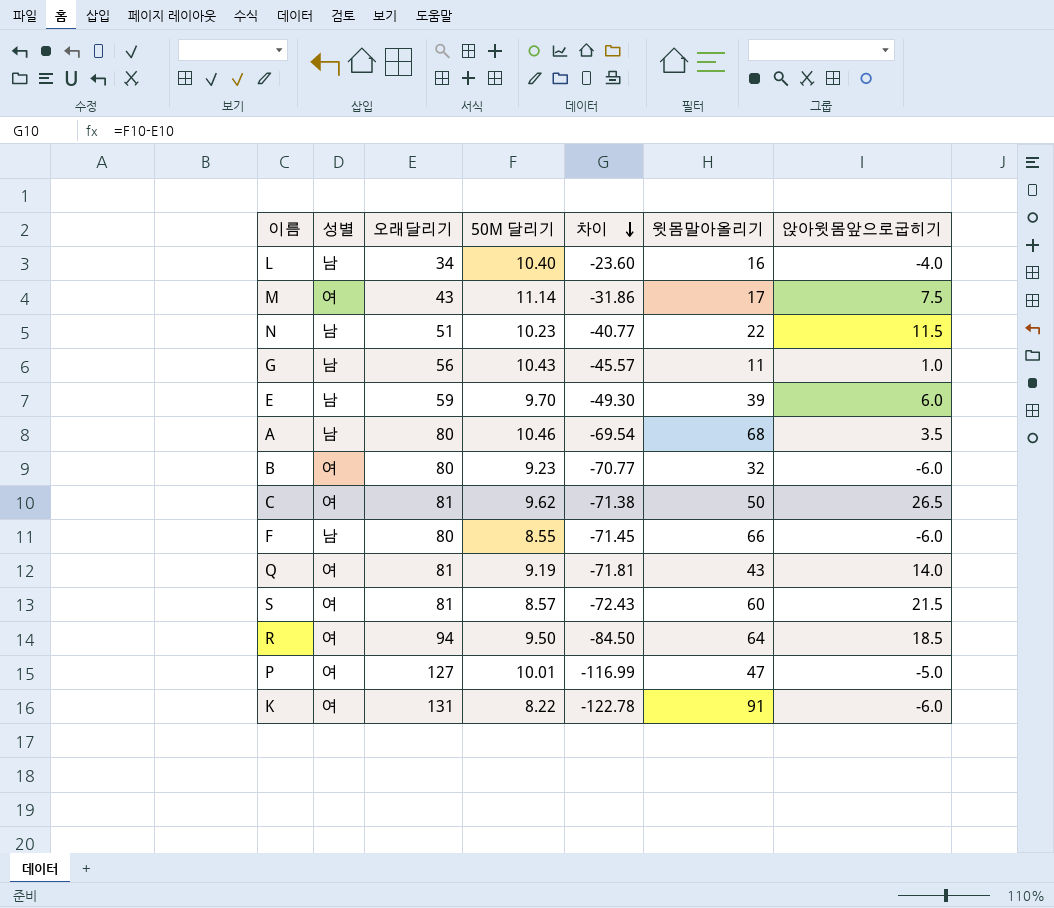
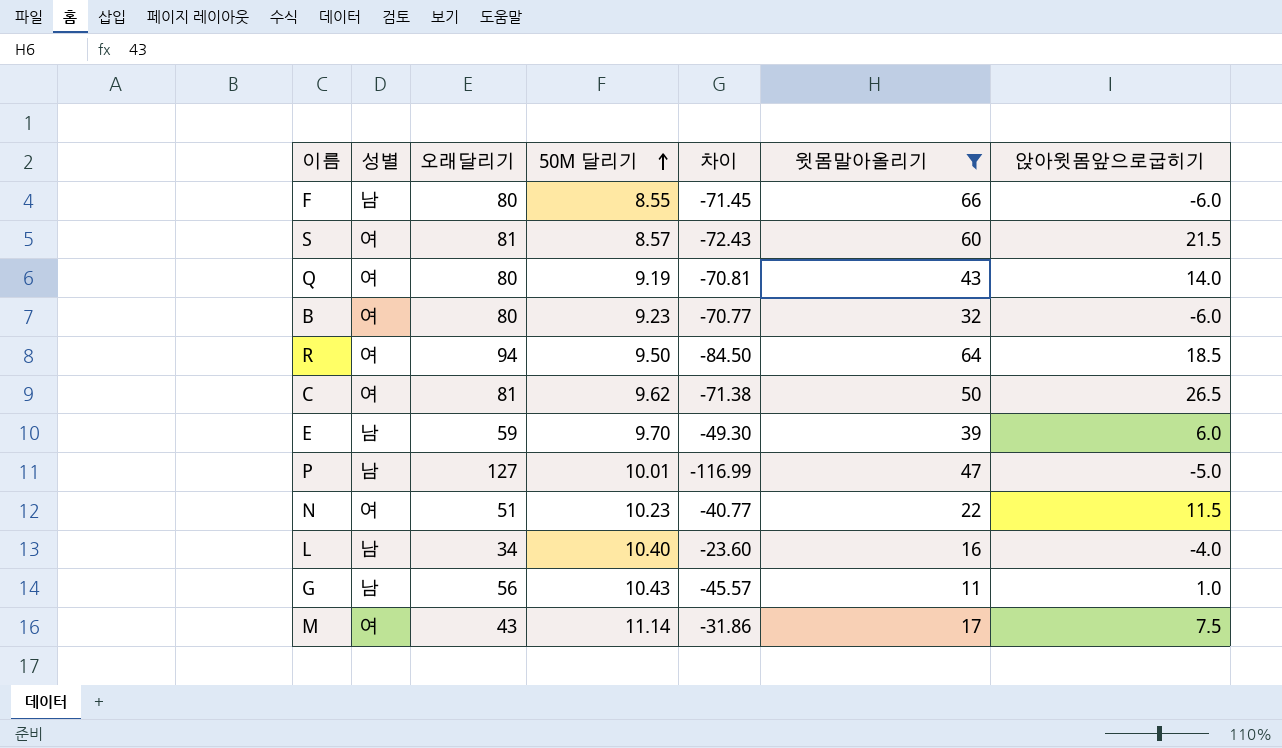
filter: none -> 윗몸말아올리기 <= 66
row order: 차이 descending -> 50M 달리기 ascending
Q | 오래달리기: 81 -> 80
Q | 차이: -71.81 -> -70.81
P | 성별: 여 -> 남
N | 성별: 남 -> 여

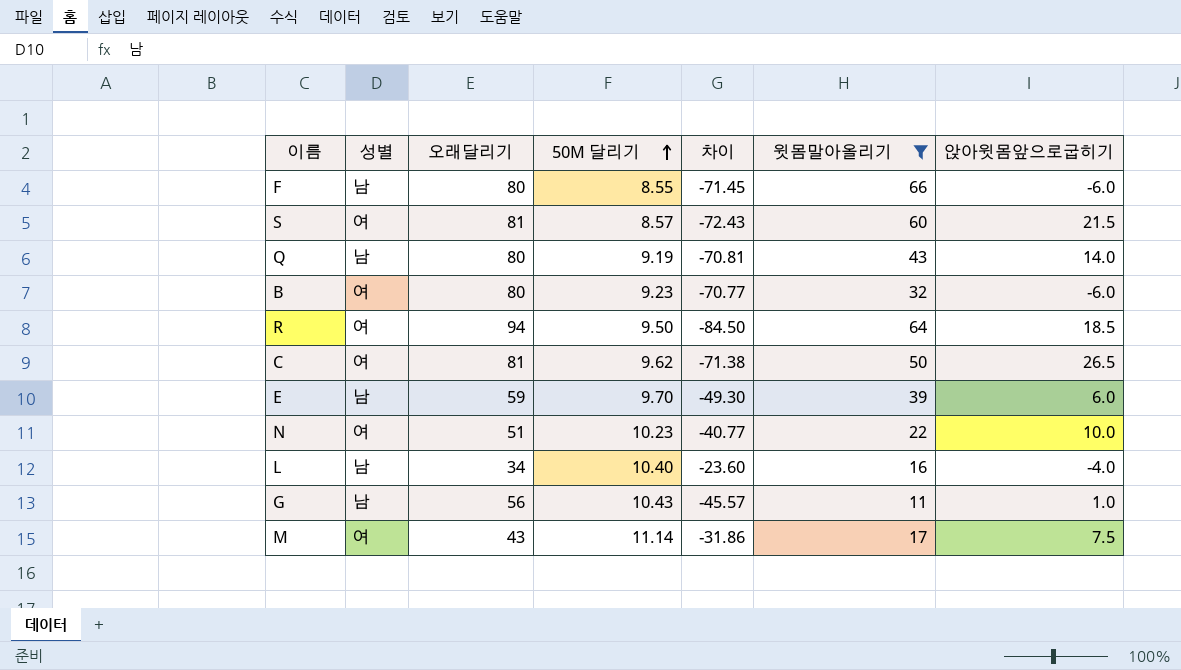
row P: 남 | 127 | 10.01 | -116.99 | 47 | -5.0 -> none
Q | 성별: 여 -> 남
N | 앉아윗몸앞으로굽히기: 11.5 -> 10.0

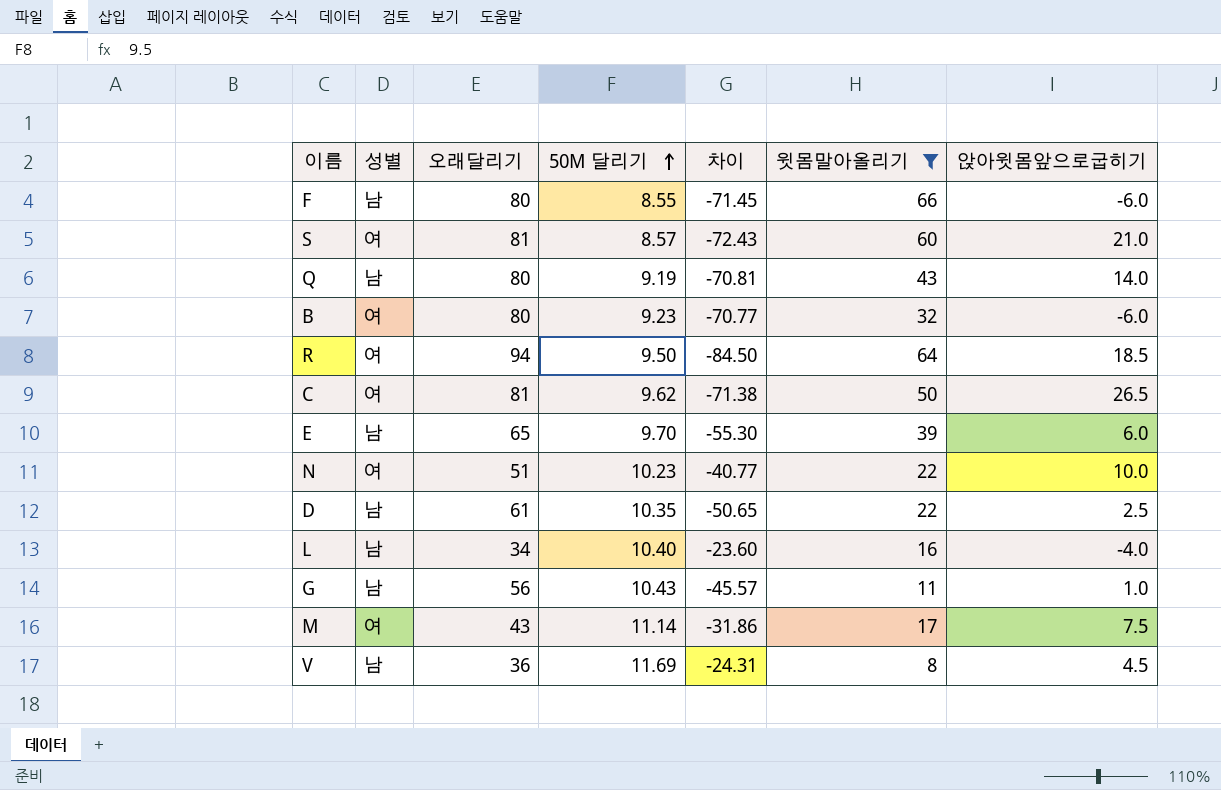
S | 앉아윗몸앞으로굽히기: 21.5 -> 21.0
E | 오래달리기: 59 -> 65
E | 차이: -49.30 -> -55.30
row D: none -> 남 | 61 | 10.35 | -50.65 | 22 | 2.5
row V: none -> 남 | 36 | 11.69 | -24.31 | 8 | 4.5

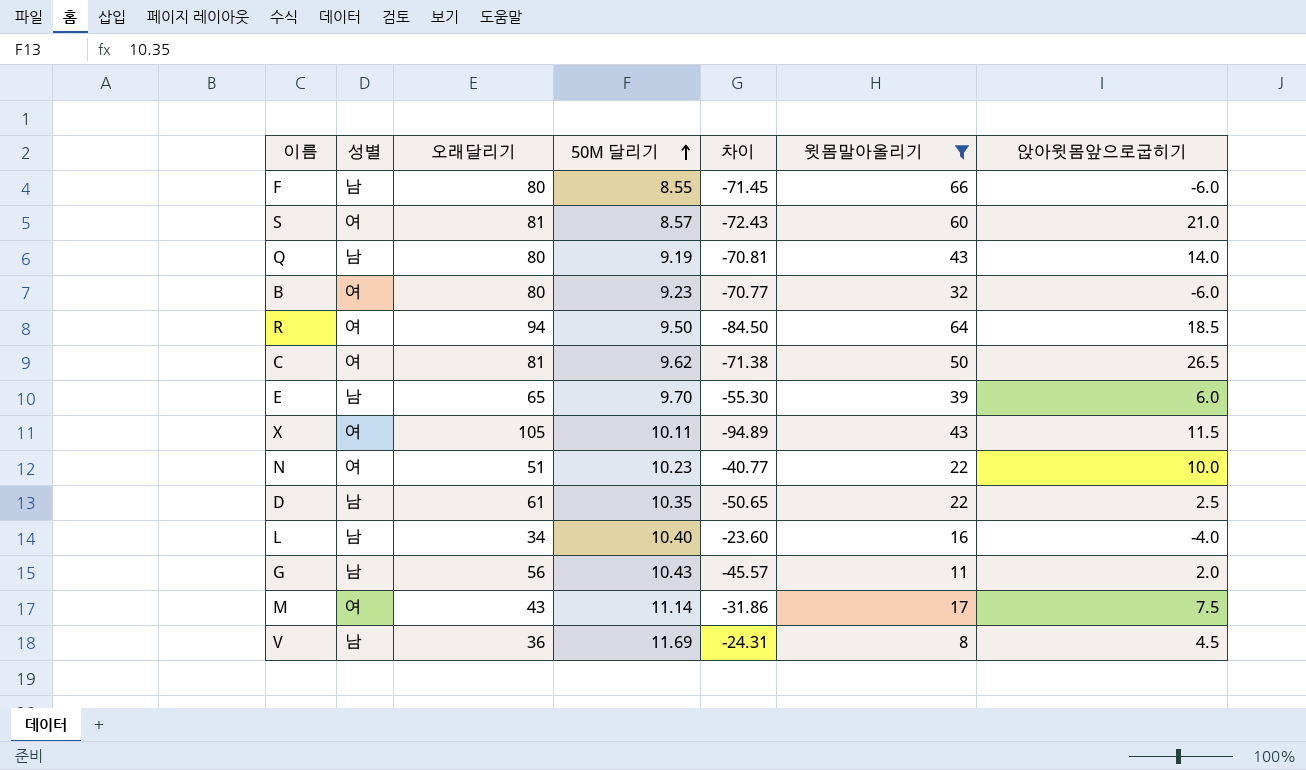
row X: none -> 여 | 105 | 10.11 | -94.89 | 43 | 11.5
G | 앉아윗몸앞으로굽히기: 1.0 -> 2.0

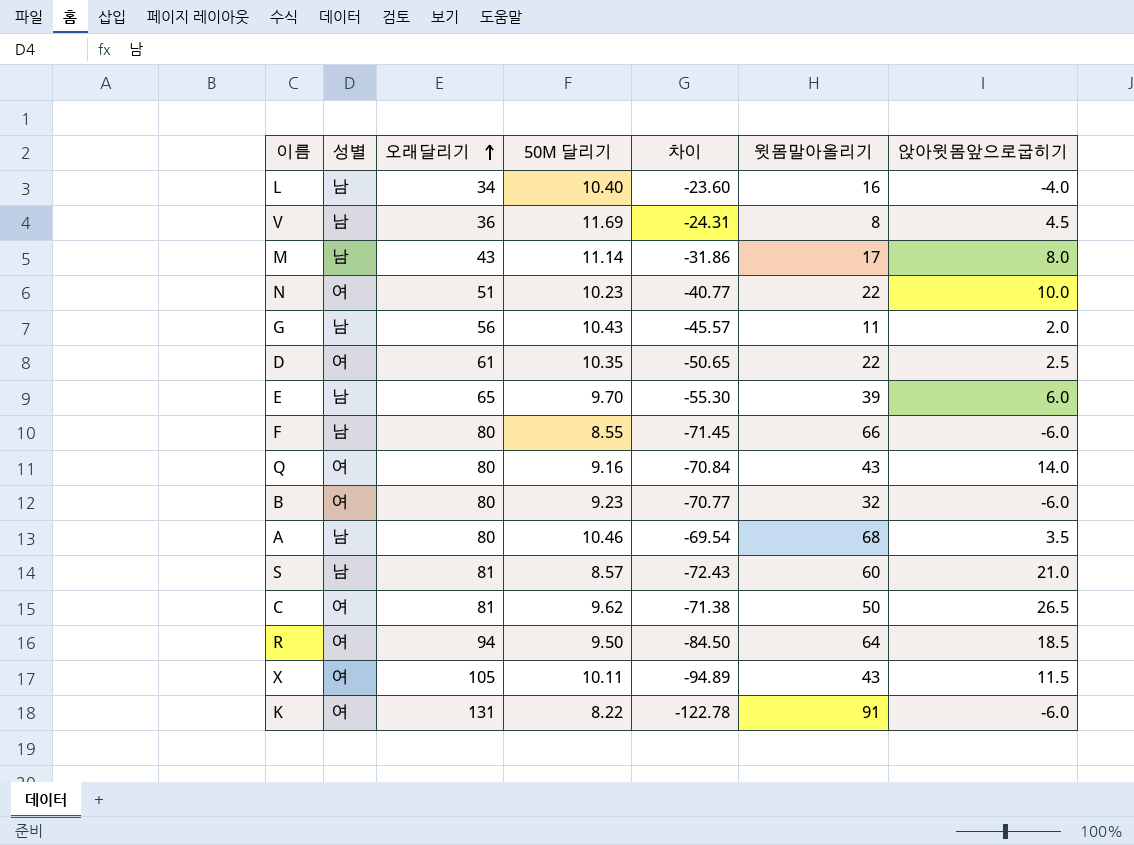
filter: 윗몸말아올리기 <= 66 -> none
row order: 50M 달리기 ascending -> 오래달리기 ascending
M | 성별: 여 -> 남
M | 앉아윗몸앞으로굽히기: 7.5 -> 8.0
D | 성별: 남 -> 여
Q | 성별: 남 -> 여
Q | 50M 달리기: 9.19 -> 9.16
Q | 차이: -70.81 -> -70.84
S | 성별: 여 -> 남

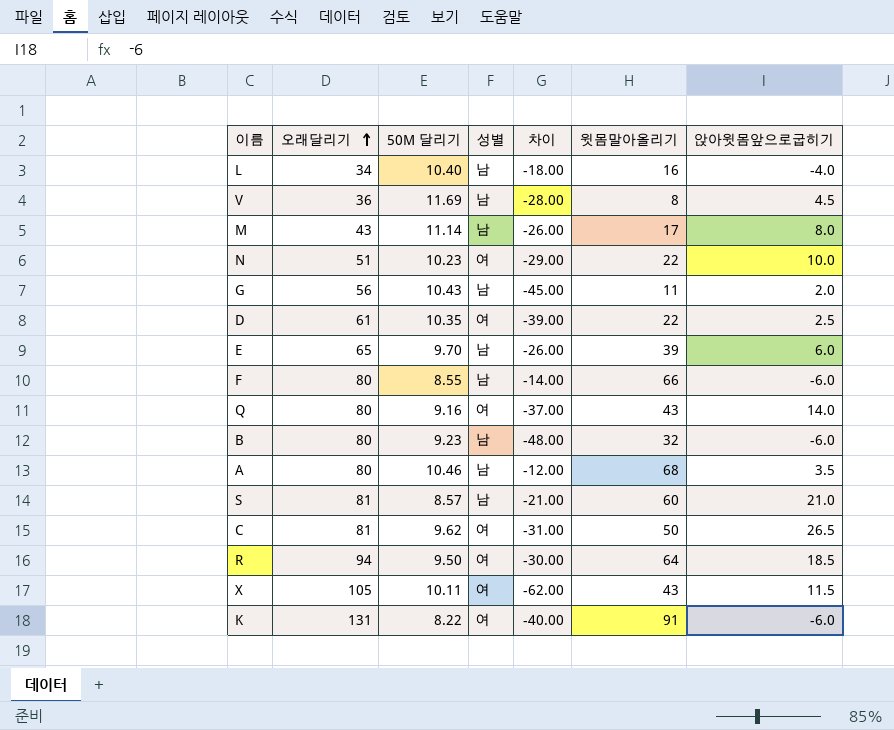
column 성별 | position: 2 -> 4
column 차이 | formula: [50M 달리기] - [오래달리기] -> [윗몸말아올리기] - [오래달리기]
B | 성별: 여 -> 남

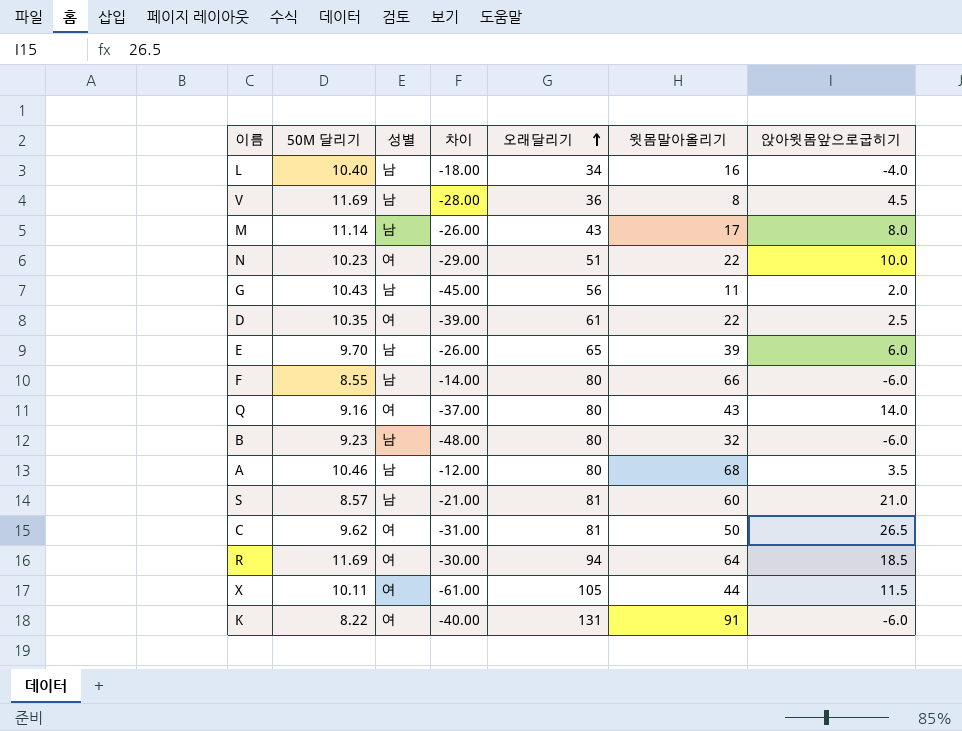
column 오래달리기 | position: 2 -> 5
R | 50M 달리기: 9.50 -> 11.69
X | 차이: -62.00 -> -61.00
X | 윗몸말아올리기: 43 -> 44

